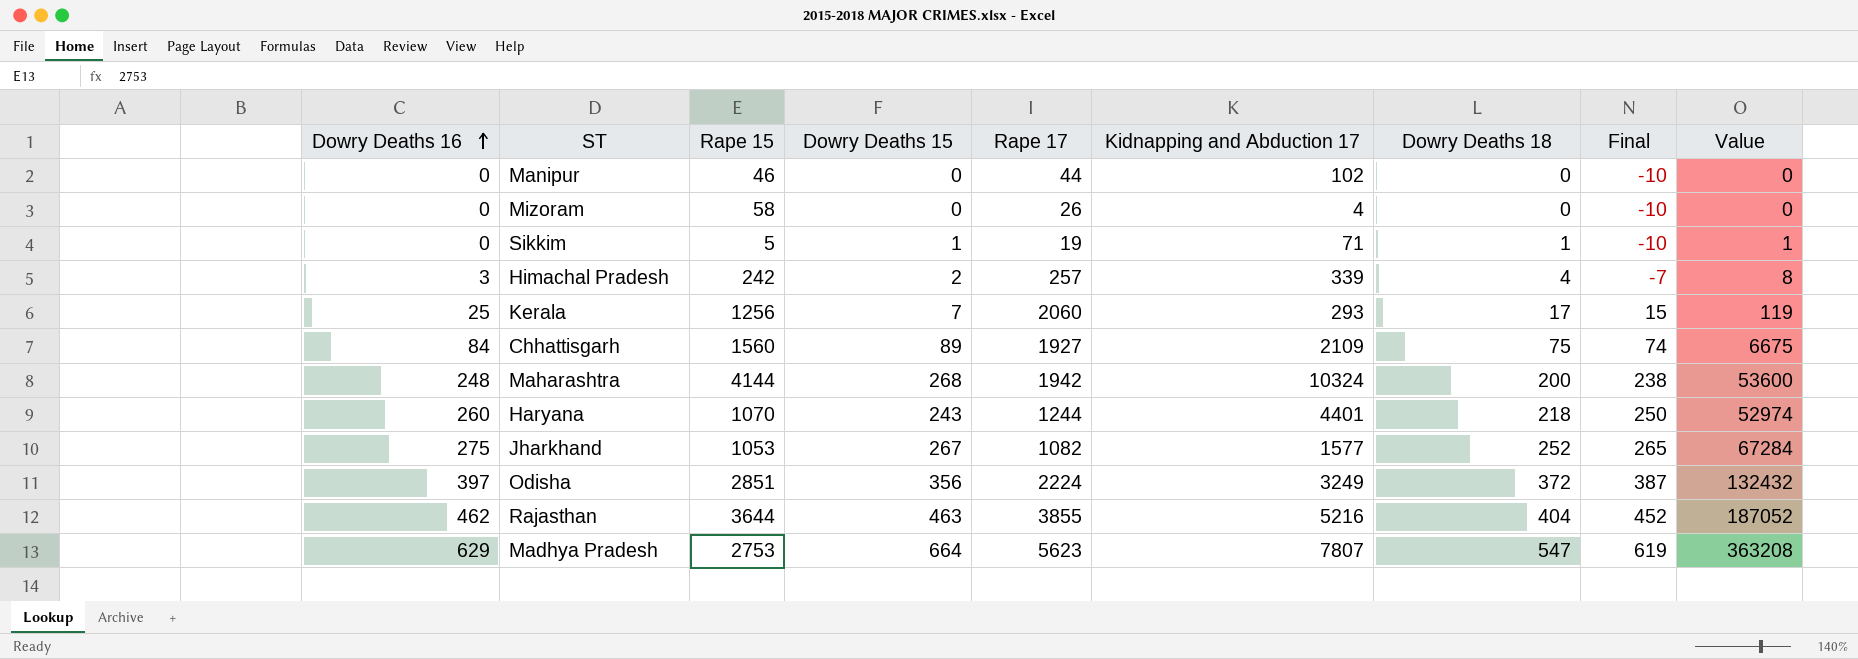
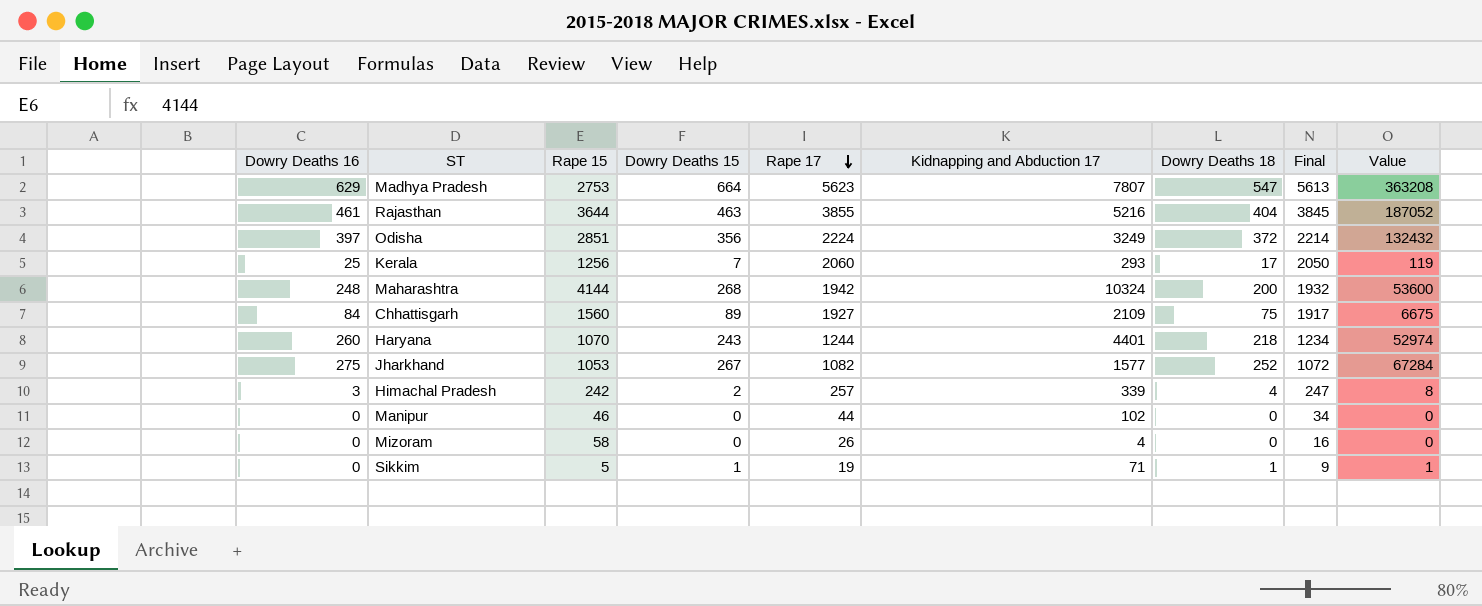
row order: Dowry Deaths 16 ascending -> Rape 17 descending
column Final | formula: [Dowry Deaths 16] - 10 -> [Rape 17] - 10
Rajasthan | Dowry Deaths 16: 462 -> 461

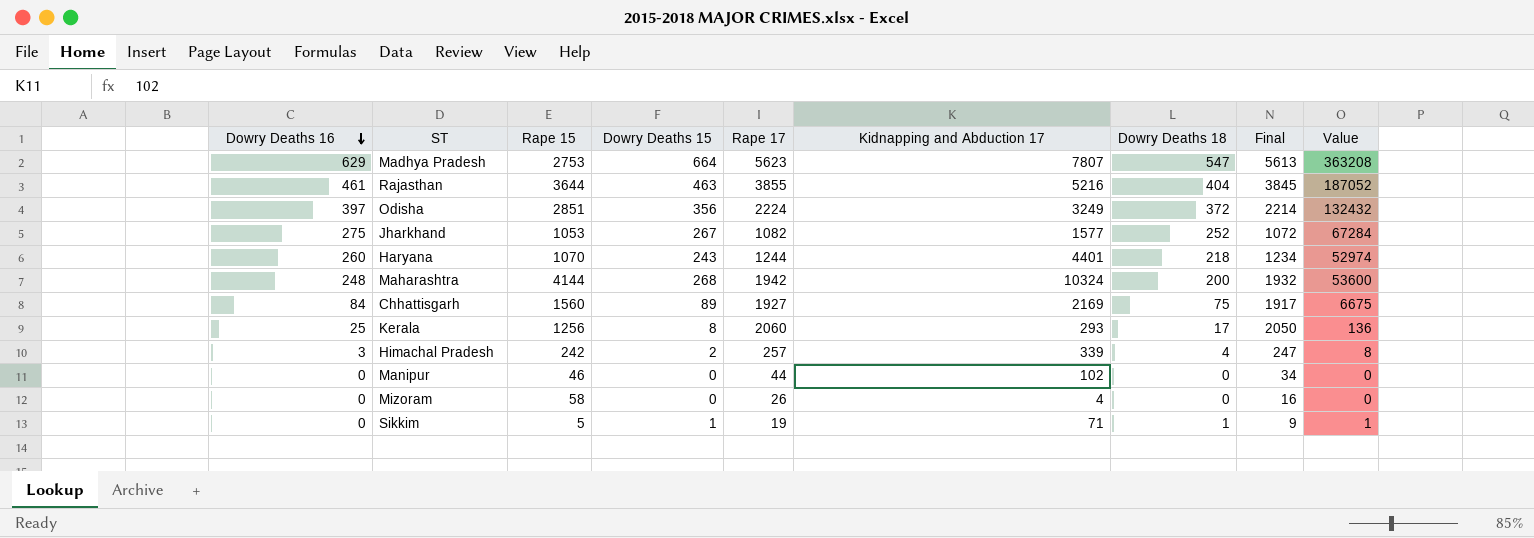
row order: Rape 17 descending -> Dowry Deaths 16 descending
Chhattisgarh | Kidnapping and Abduction 17: 2109 -> 2169
Kerala | Dowry Deaths 15: 7 -> 8
Kerala | Value: 119 -> 136

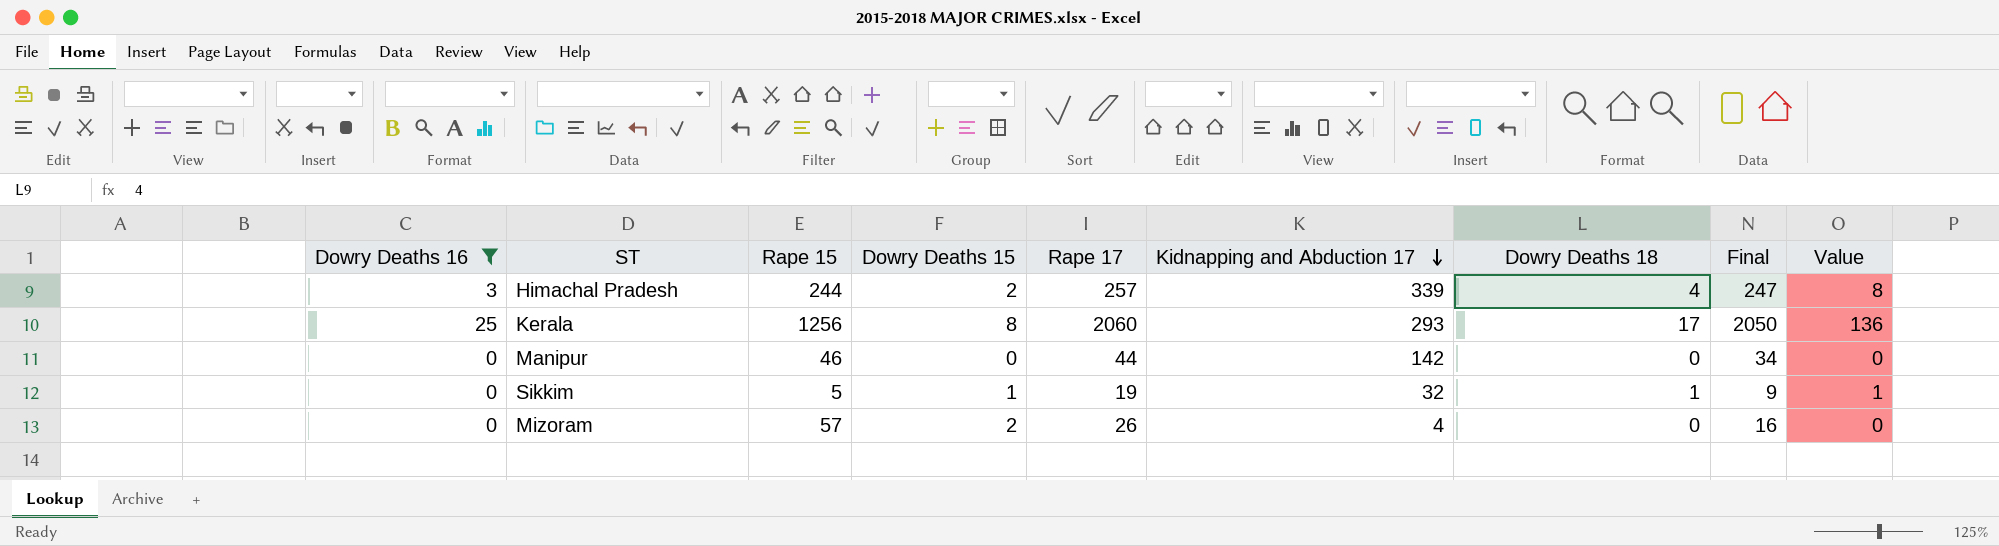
filter: none -> Dowry Deaths 16 <= 25
row order: Dowry Deaths 16 descending -> Kidnapping and Abduction 17 descending
Himachal Pradesh | Rape 15: 242 -> 244
Manipur | Kidnapping and Abduction 17: 102 -> 142
Sikkim | Kidnapping and Abduction 17: 71 -> 32
Mizoram | Rape 15: 58 -> 57
Mizoram | Dowry Deaths 15: 0 -> 2

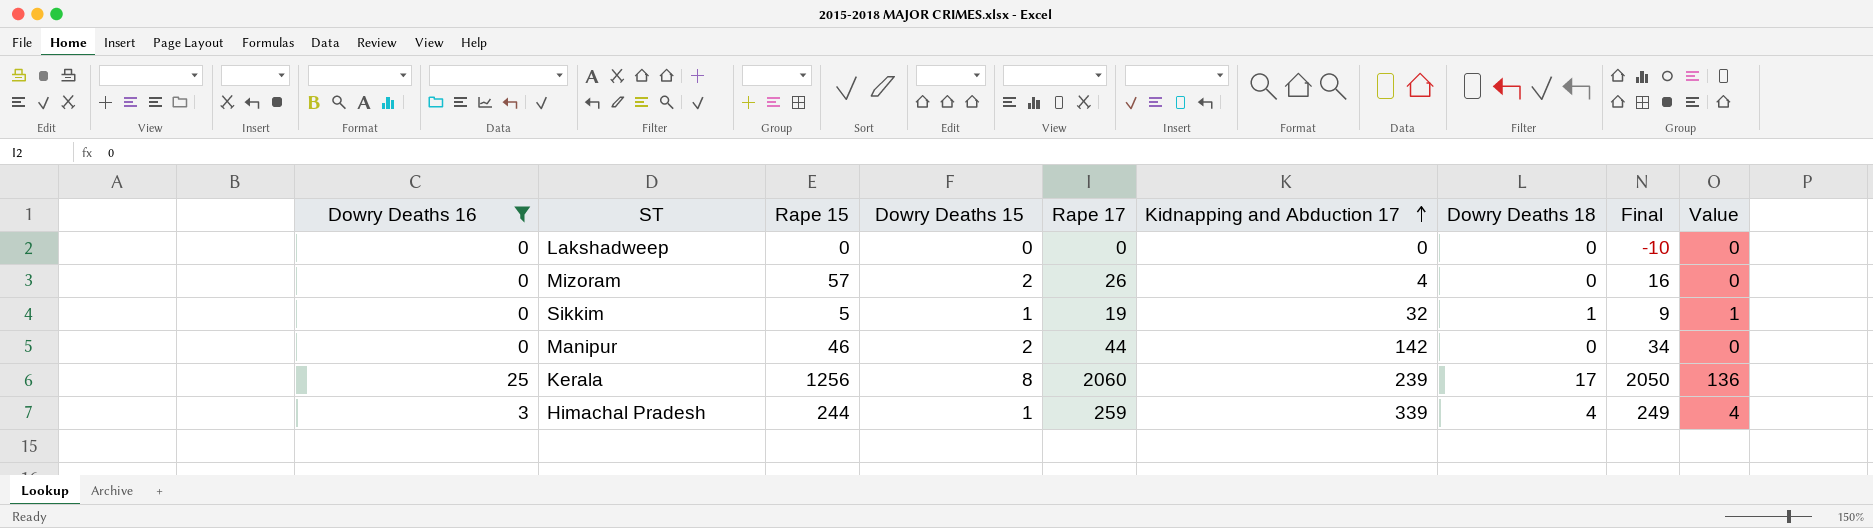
row order: Kidnapping and Abduction 17 descending -> Kidnapping and Abduction 17 ascending
row Lakshadweep: none -> 0 | 0 | 0 | 0 | 0 | 0 | -10 | 0
Manipur | Dowry Deaths 15: 0 -> 2
Kerala | Kidnapping and Abduction 17: 293 -> 239
Himachal Pradesh | Dowry Deaths 15: 2 -> 1
Himachal Pradesh | Rape 17: 257 -> 259
Himachal Pradesh | Final: 247 -> 249
Himachal Pradesh | Value: 8 -> 4

